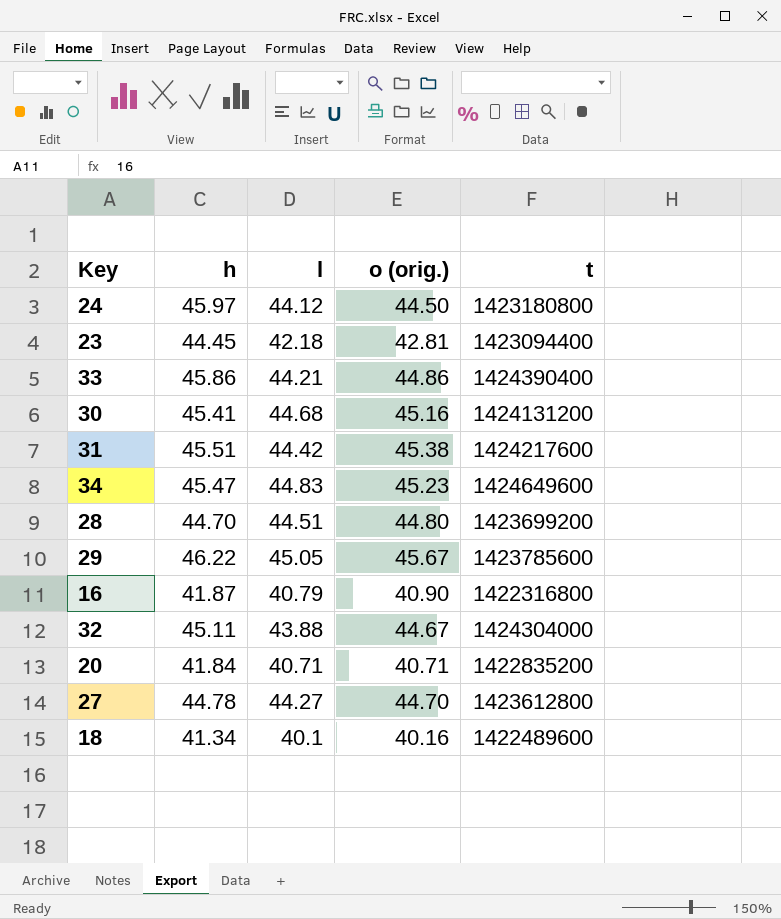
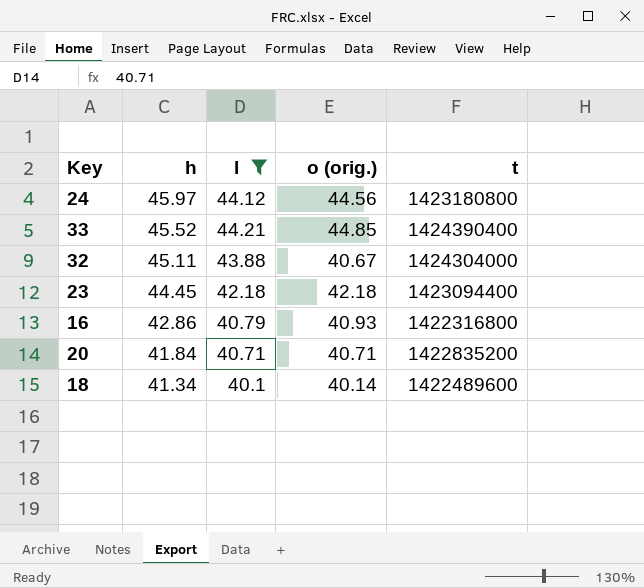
filter: none -> l <= 44.21
row order: none -> h descending
24 | o (orig.): 44.50 -> 44.56
33 | h: 45.86 -> 45.52
33 | o (orig.): 44.86 -> 44.85
32 | o (orig.): 44.67 -> 40.67
23 | o (orig.): 42.81 -> 42.18
16 | h: 41.87 -> 42.86
16 | o (orig.): 40.90 -> 40.93
18 | o (orig.): 40.16 -> 40.14

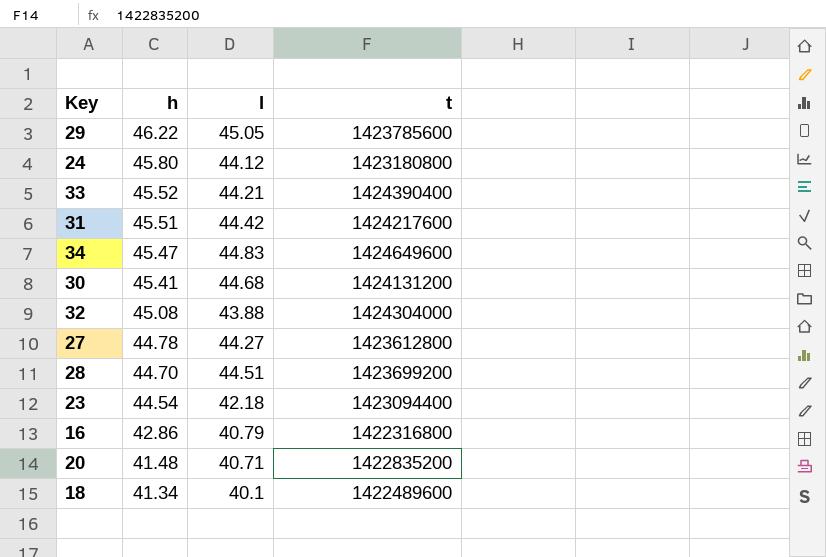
filter: l <= 44.21 -> none
column o (orig.) | position: 4 -> none
24 | h: 45.97 -> 45.80
32 | h: 45.11 -> 45.08
23 | h: 44.45 -> 44.54
20 | h: 41.84 -> 41.48

